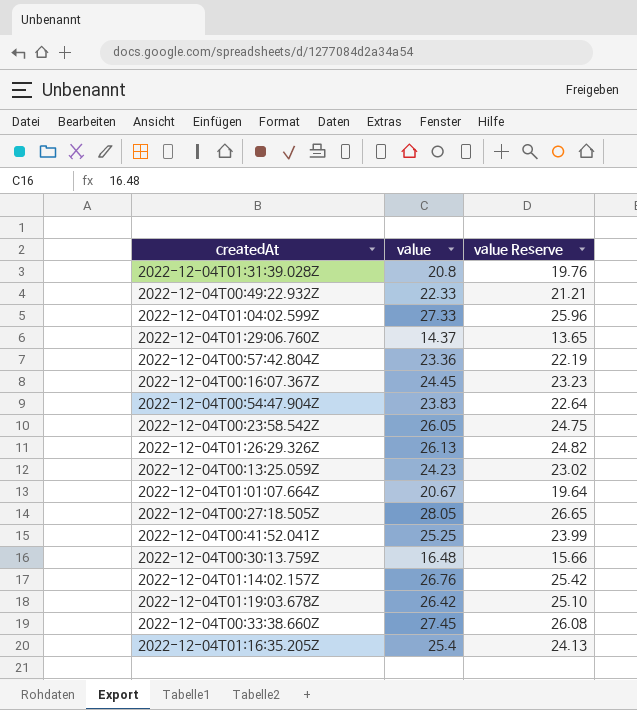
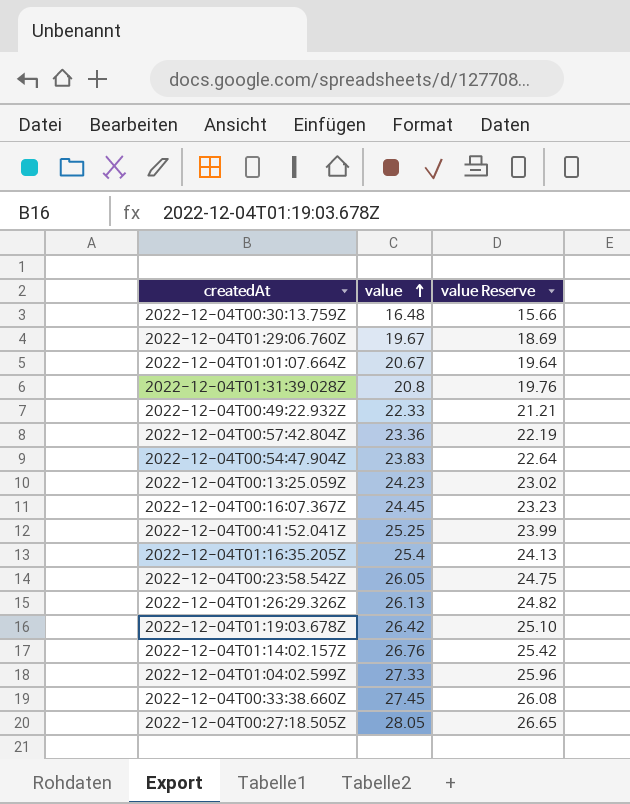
row order: none -> value ascending
2022-12-04T01:29:06.760Z | value: 14.37 -> 19.67
2022-12-04T01:29:06.760Z | value Reserve: 13.65 -> 18.69

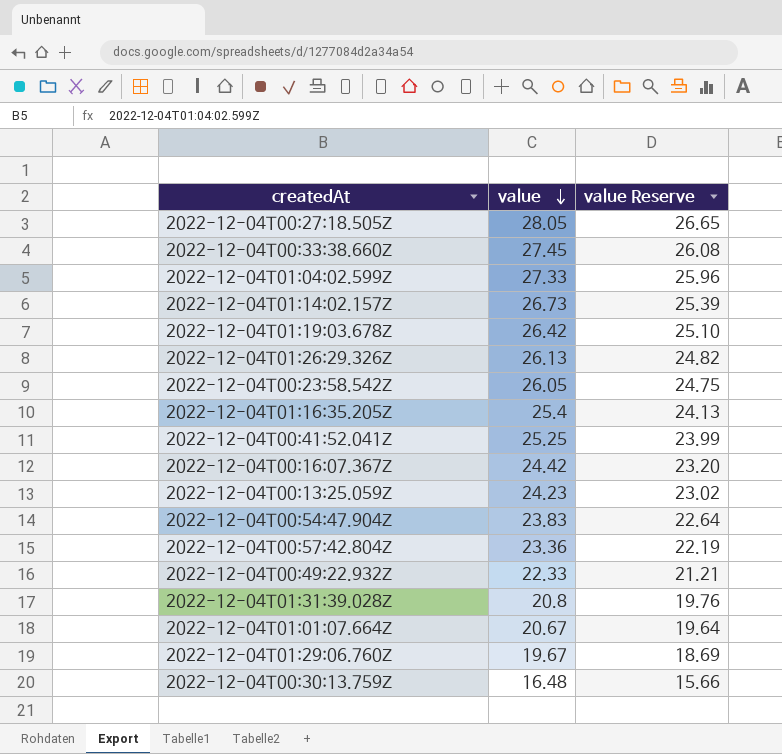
row order: value ascending -> value descending
2022-12-04T01:14:02.157Z | value: 26.76 -> 26.73
2022-12-04T01:14:02.157Z | value Reserve: 25.42 -> 25.39
2022-12-04T00:16:07.367Z | value: 24.45 -> 24.42
2022-12-04T00:16:07.367Z | value Reserve: 23.23 -> 23.20

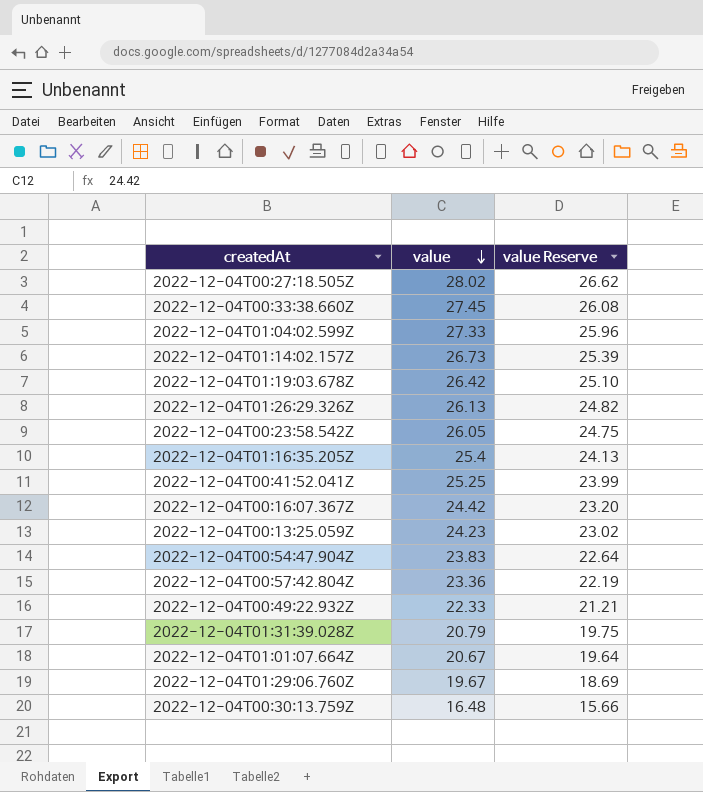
2022-12-04T00:27:18.505Z | value: 28.05 -> 28.02
2022-12-04T00:27:18.505Z | value Reserve: 26.65 -> 26.62
2022-12-04T01:31:39.028Z | value: 20.8 -> 20.79
2022-12-04T01:31:39.028Z | value Reserve: 19.76 -> 19.75

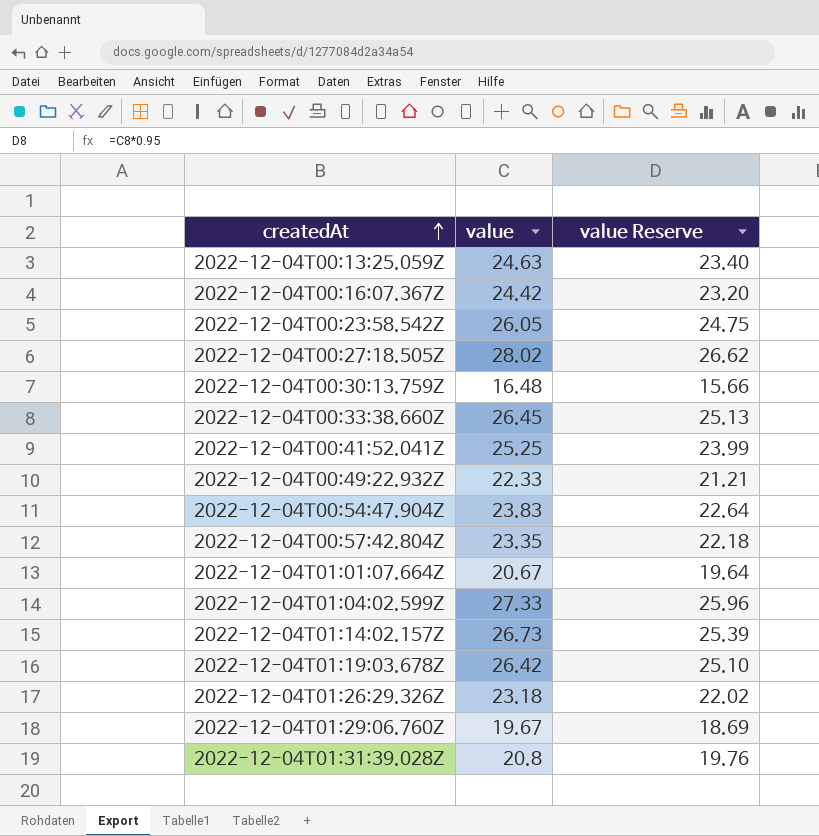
row order: value descending -> createdAt ascending
row 2022-12-04T01:16:35.205Z: 25.4 | 24.13 -> none
2022-12-04T00:13:25.059Z | value: 24.23 -> 24.63
2022-12-04T00:13:25.059Z | value Reserve: 23.02 -> 23.40
2022-12-04T00:33:38.660Z | value: 27.45 -> 26.45
2022-12-04T00:33:38.660Z | value Reserve: 26.08 -> 25.13
2022-12-04T00:57:42.804Z | value: 23.36 -> 23.35
2022-12-04T00:57:42.804Z | value Reserve: 22.19 -> 22.18
2022-12-04T01:26:29.326Z | value: 26.13 -> 23.18
2022-12-04T01:26:29.326Z | value Reserve: 24.82 -> 22.02
2022-12-04T01:31:39.028Z | value: 20.79 -> 20.8
2022-12-04T01:31:39.028Z | value Reserve: 19.75 -> 19.76

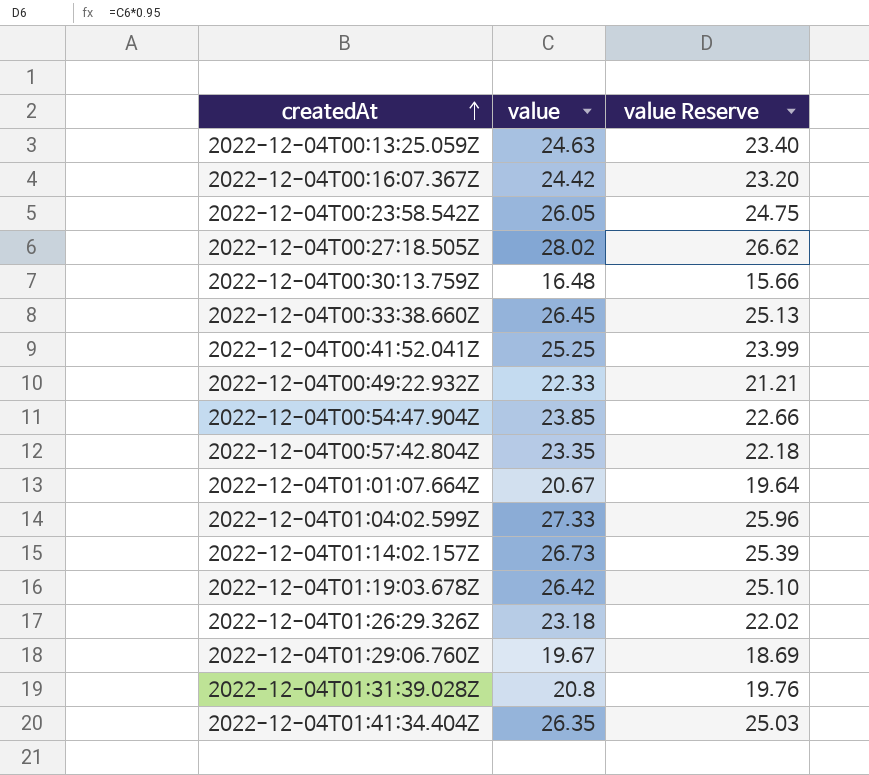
2022-12-04T00:54:47.904Z | value: 23.83 -> 23.85
2022-12-04T00:54:47.904Z | value Reserve: 22.64 -> 22.66
row 2022-12-04T01:41:34.404Z: none -> 26.35 | 25.03

